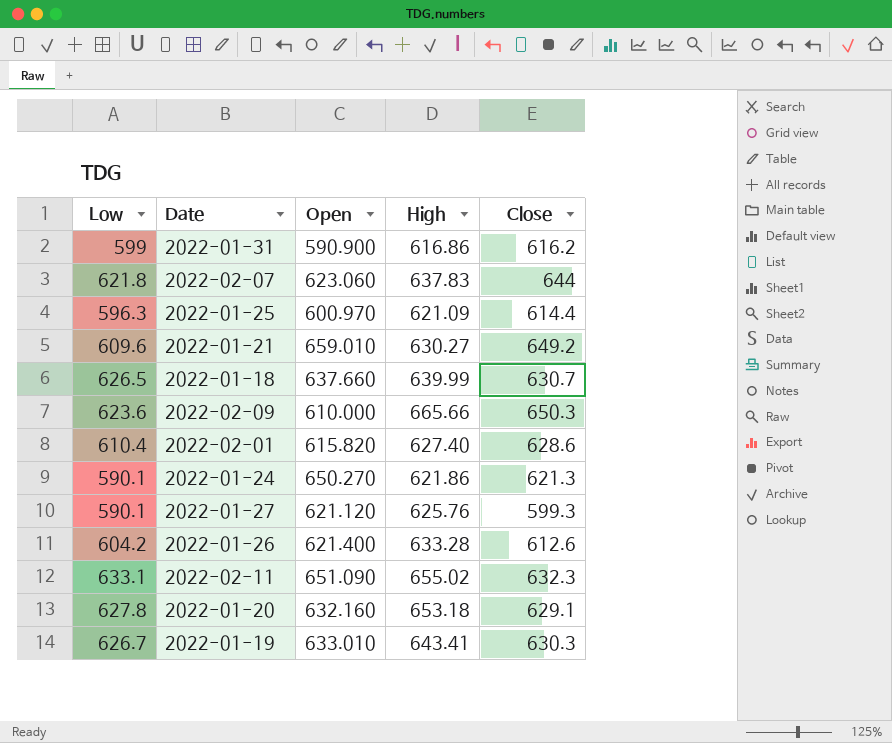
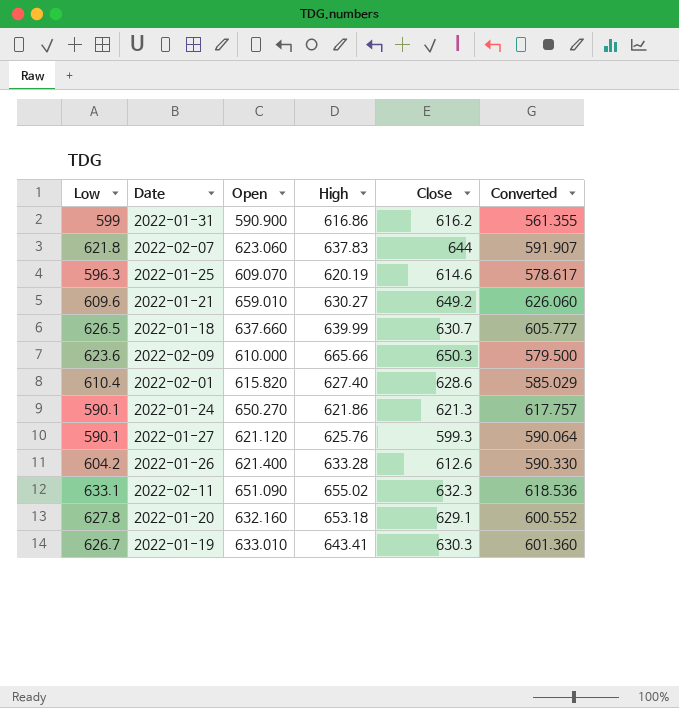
column Converted | formula: none -> [Open] * 0.95
2022-01-25 | Open: 600.970 -> 609.070
2022-01-25 | High: 621.09 -> 620.19
2022-01-25 | Close: 614.4 -> 614.6

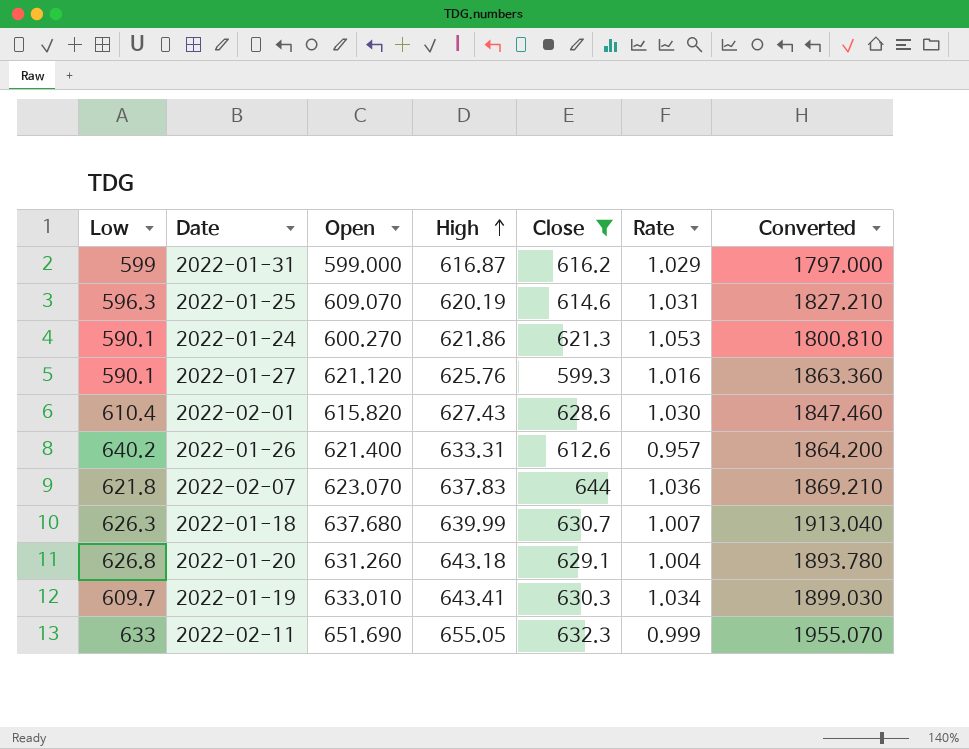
filter: none -> Close <= 644
row order: none -> High ascending
column Rate | formula: none -> [Close] / [Low]
column Converted | formula: [Open] * 0.95 -> [Open] * 3
2022-01-31 | Open: 590.900 -> 599.000
2022-01-31 | High: 616.86 -> 616.87
2022-01-24 | Open: 650.270 -> 600.270
2022-02-01 | High: 627.40 -> 627.43
2022-01-26 | Low: 604.2 -> 640.2
2022-01-26 | High: 633.28 -> 633.31
2022-02-07 | Open: 623.060 -> 623.070
2022-01-18 | Low: 626.5 -> 626.3
2022-01-18 | Open: 637.660 -> 637.680
2022-01-20 | Low: 627.8 -> 626.8
2022-01-20 | Open: 632.160 -> 631.260
2022-01-20 | High: 653.18 -> 643.18
2022-01-19 | Low: 626.7 -> 609.7
2022-02-11 | Low: 633.1 -> 633
2022-02-11 | Open: 651.090 -> 651.690
2022-02-11 | High: 655.02 -> 655.05

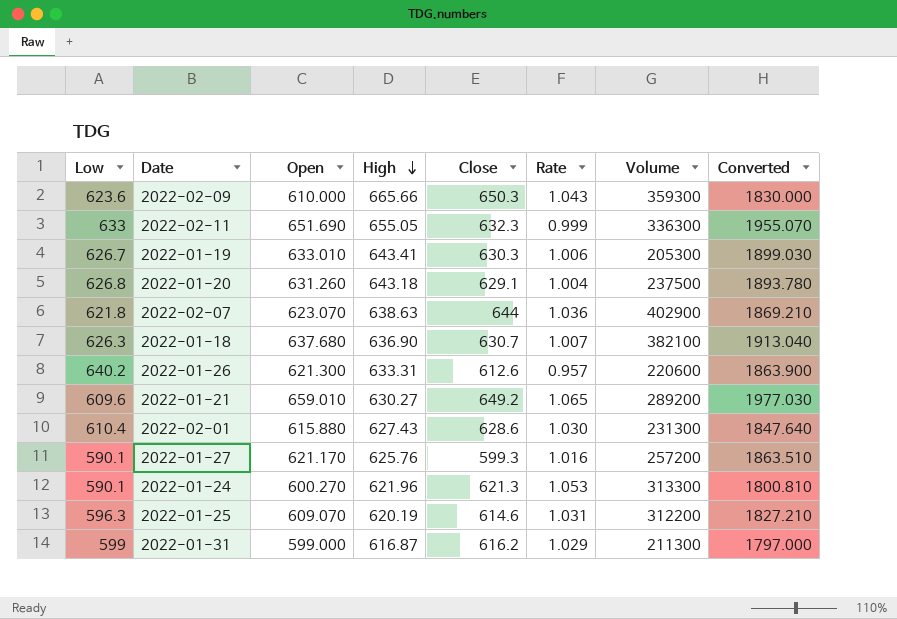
filter: Close <= 644 -> none
row order: High ascending -> High descending
column Volume | position: none -> 7
2022-01-19 | Low: 609.7 -> 626.7
2022-01-19 | Rate: 1.034 -> 1.006
2022-02-07 | High: 637.83 -> 638.63
2022-01-18 | High: 639.99 -> 636.90
2022-01-26 | Open: 621.400 -> 621.300
2022-01-26 | Converted: 1864.200 -> 1863.900
2022-02-01 | Open: 615.820 -> 615.880
2022-02-01 | Converted: 1847.460 -> 1847.640
2022-01-27 | Open: 621.120 -> 621.170
2022-01-27 | Converted: 1863.360 -> 1863.510
2022-01-24 | High: 621.86 -> 621.96

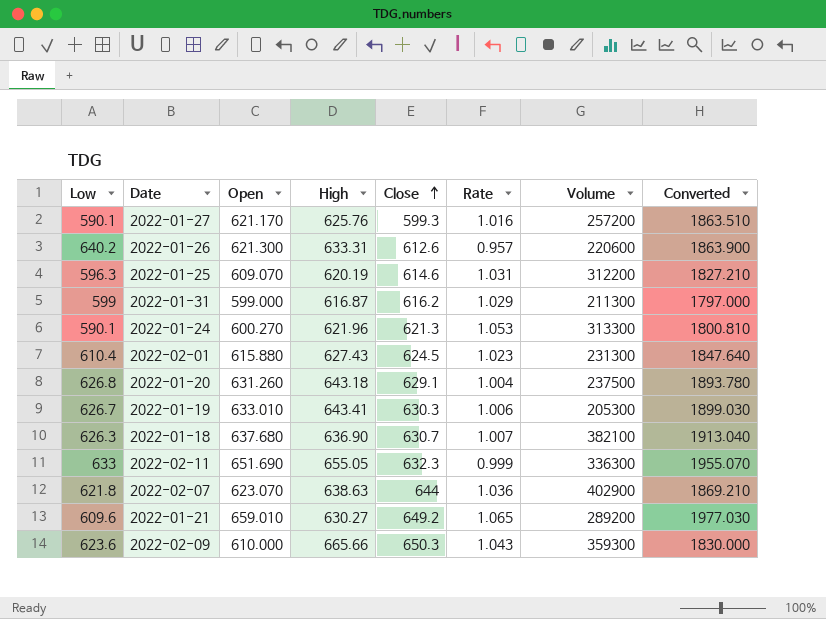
row order: High descending -> Close ascending
2022-02-01 | Close: 628.6 -> 624.5
2022-02-01 | Rate: 1.030 -> 1.023

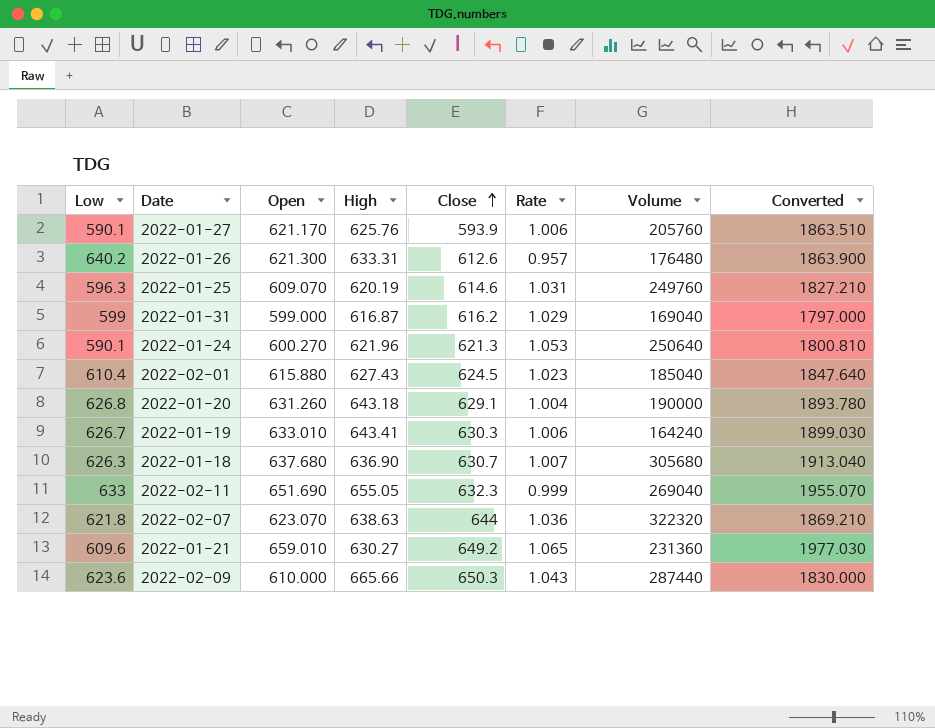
2022-01-27 | Close: 599.3 -> 593.9
2022-01-27 | Rate: 1.016 -> 1.006
2022-01-27 | Volume: 257200 -> 205760
2022-01-26 | Volume: 220600 -> 176480
2022-01-25 | Volume: 312200 -> 249760
2022-01-31 | Volume: 211300 -> 169040
2022-01-24 | Volume: 313300 -> 250640
2022-02-01 | Volume: 231300 -> 185040
2022-01-20 | Volume: 237500 -> 190000
2022-01-19 | Volume: 205300 -> 164240
2022-01-18 | Volume: 382100 -> 305680
2022-02-11 | Volume: 336300 -> 269040
2022-02-07 | Volume: 402900 -> 322320
2022-01-21 | Volume: 289200 -> 231360
2022-02-09 | Volume: 359300 -> 287440

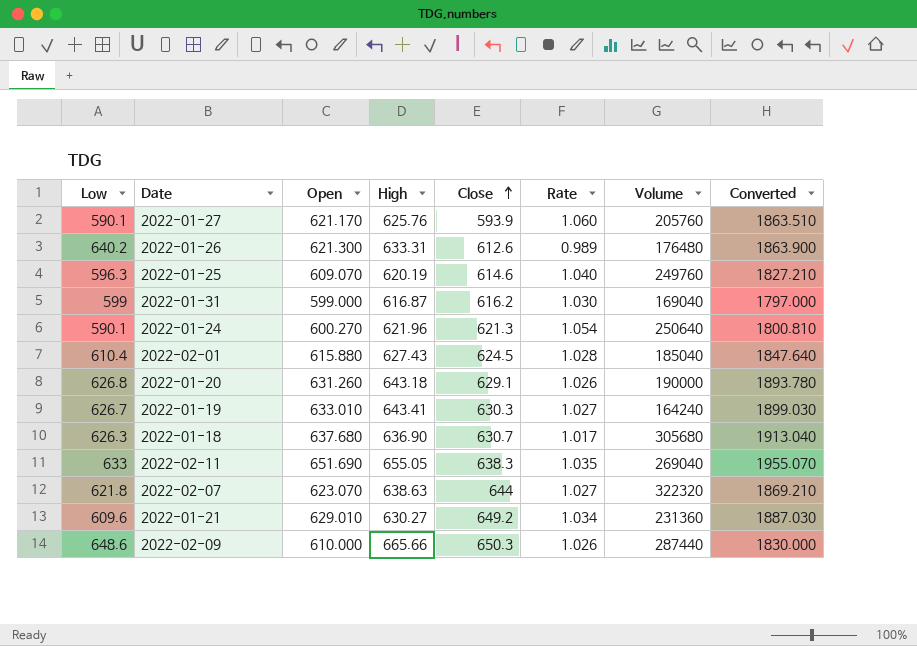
column Rate | formula: [Close] / [Low] -> [High] / [Low]
2022-02-11 | Close: 632.3 -> 638.3
2022-01-21 | Open: 659.010 -> 629.010
2022-01-21 | Converted: 1977.030 -> 1887.030
2022-02-09 | Low: 623.6 -> 648.6

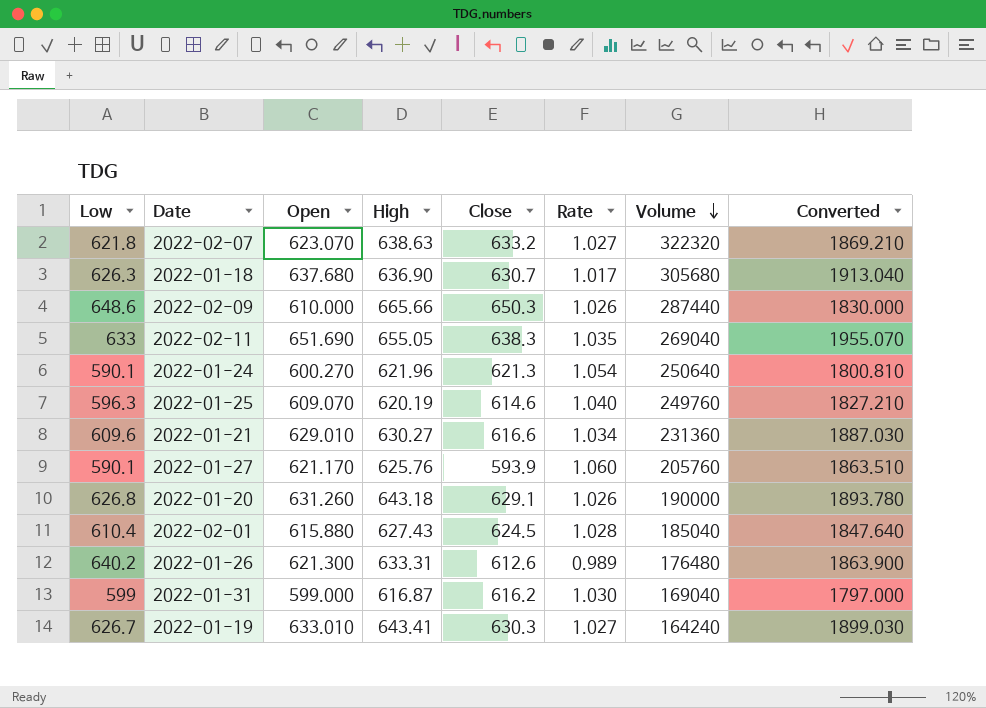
row order: Close ascending -> Volume descending
2022-02-07 | Close: 644 -> 633.2
2022-01-21 | Close: 649.2 -> 616.6

